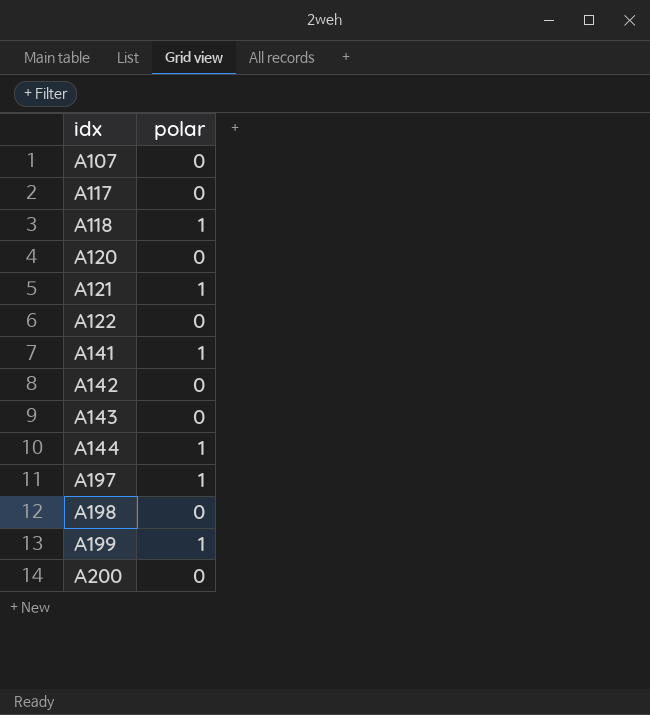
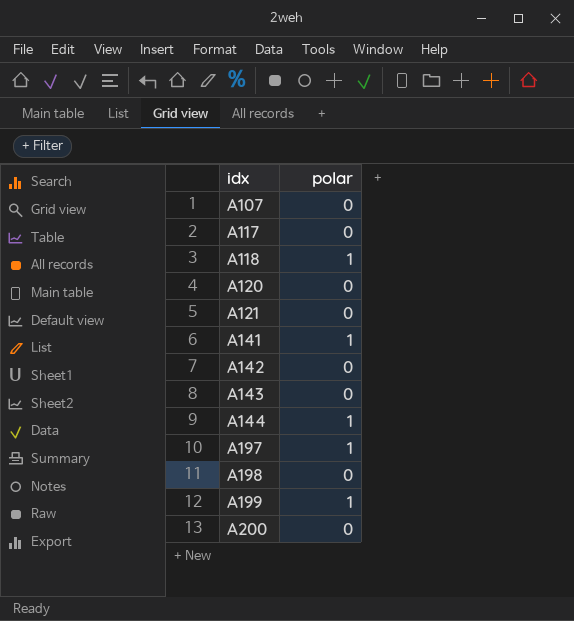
row A122: 0 -> none
A121 | polar: 1 -> 0

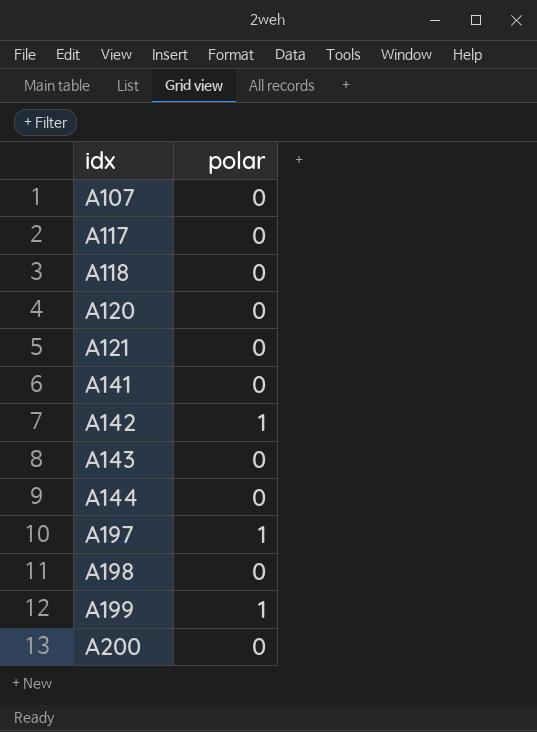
A118 | polar: 1 -> 0
A141 | polar: 1 -> 0
A142 | polar: 0 -> 1
A144 | polar: 1 -> 0

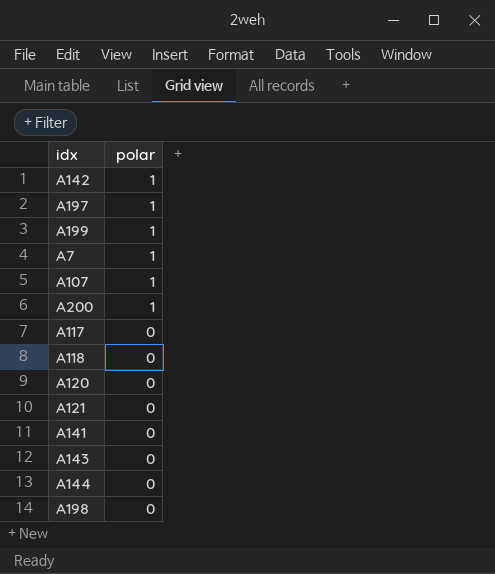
row order: idx ascending -> polar descending
row A7: none -> 1
A107 | polar: 0 -> 1
A200 | polar: 0 -> 1

